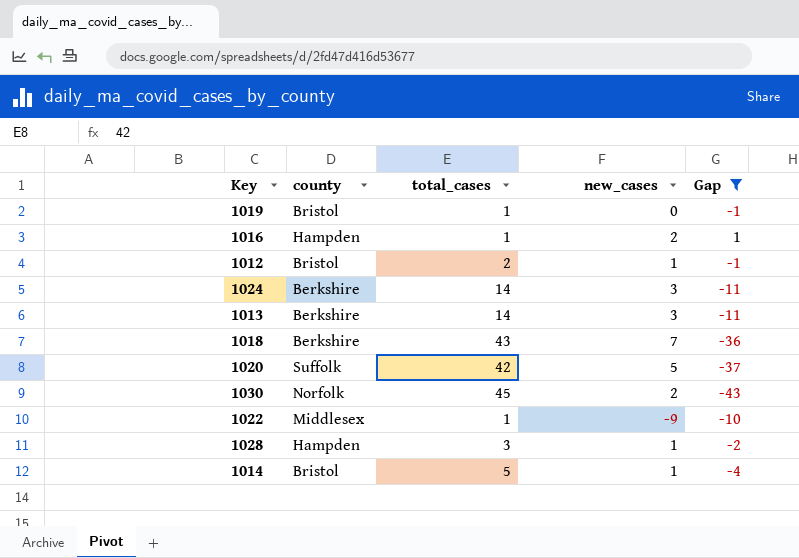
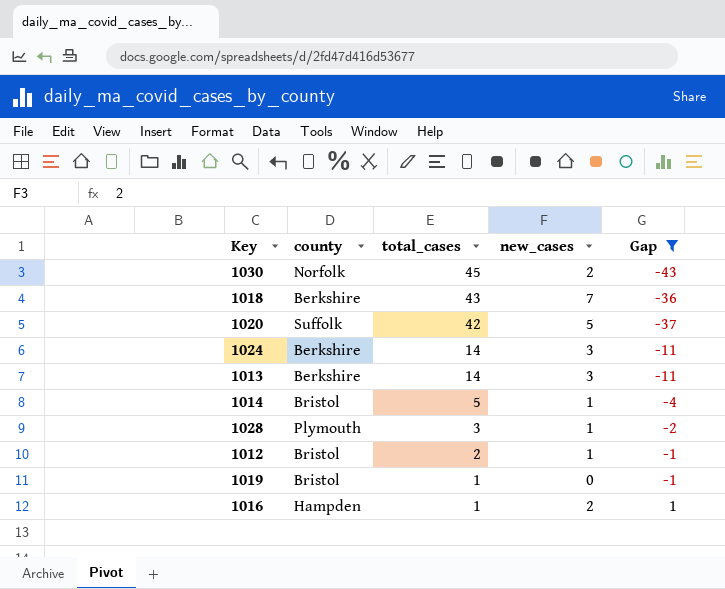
row order: none -> total_cases descending
row 1022: Middlesex | 1 | -9 | -10 -> none
1028 | county: Hampden -> Plymouth

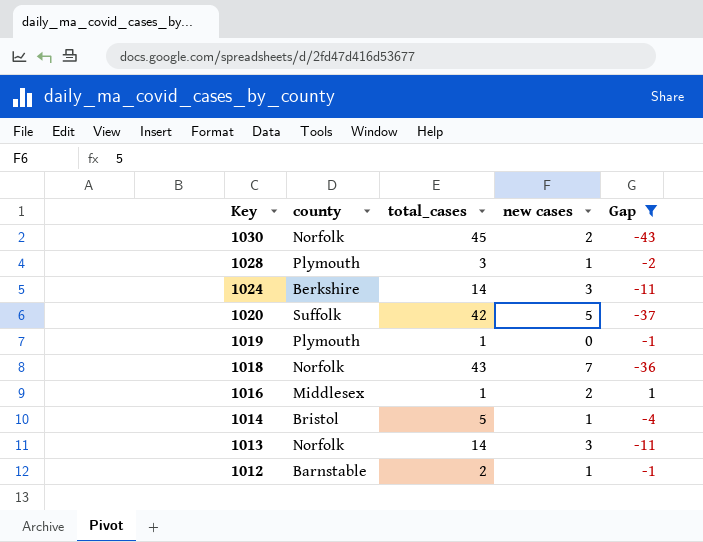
row order: total_cases descending -> Key descending
column name: new_cases -> new cases
1019 | county: Bristol -> Plymouth
1018 | county: Berkshire -> Norfolk
1016 | county: Hampden -> Middlesex
1013 | county: Berkshire -> Norfolk
1012 | county: Bristol -> Barnstable

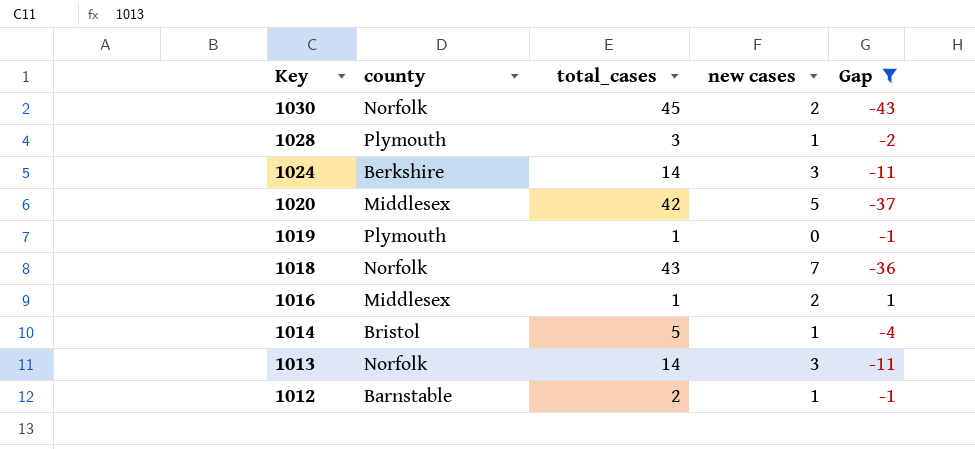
1020 | county: Suffolk -> Middlesex

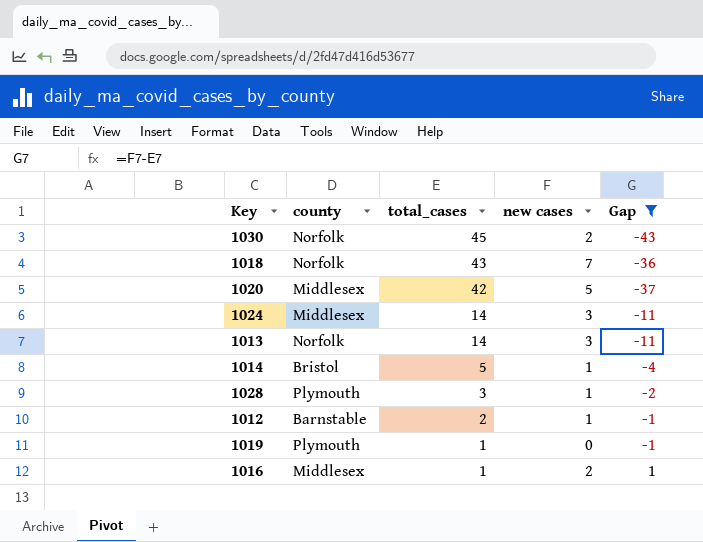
row order: Key descending -> total_cases descending
1024 | county: Berkshire -> Middlesex

